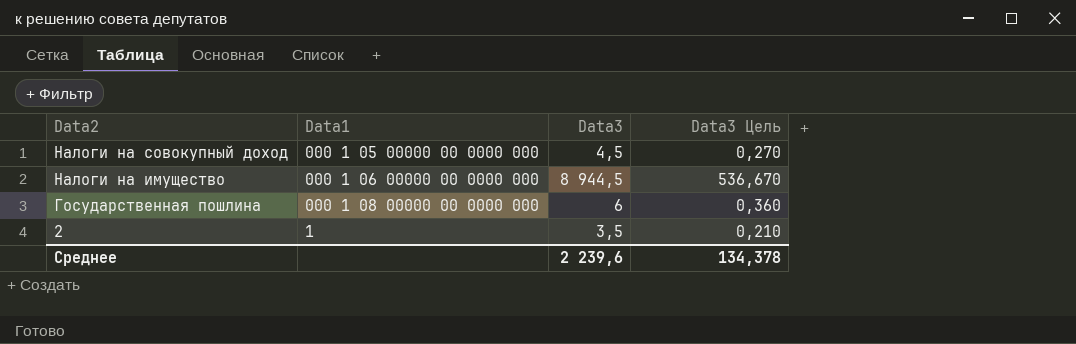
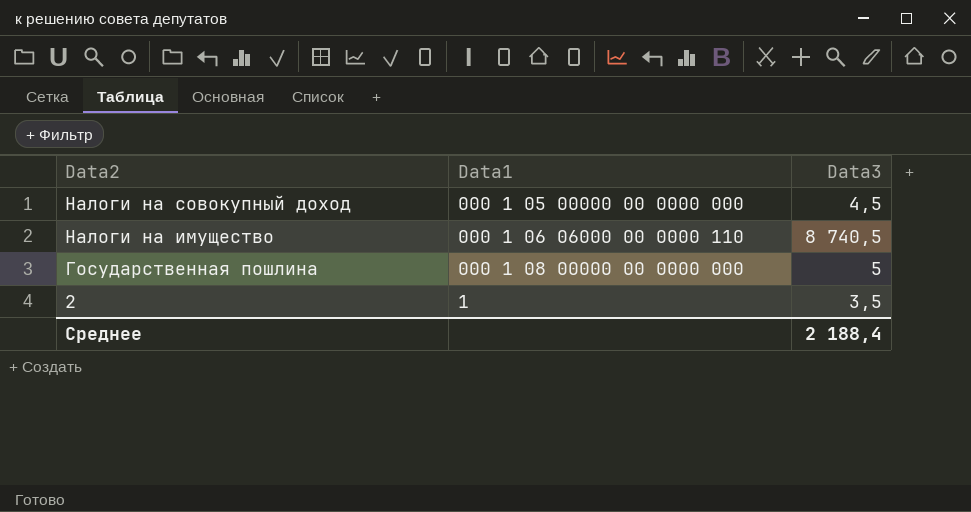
column Data3 Цель | formula: [Data3] * 0,06 -> none
Налоги на имущество | Data1: 000 1 06 00000 00 0000 000 -> 000 1 06 06000 00 0000 110
Налоги на имущество | Data3: 8 944,5 -> 8 740,5
Государственная пошлина | Data3: 6 -> 5
Среднее | Data3: 2 239,6 -> 2 188,4

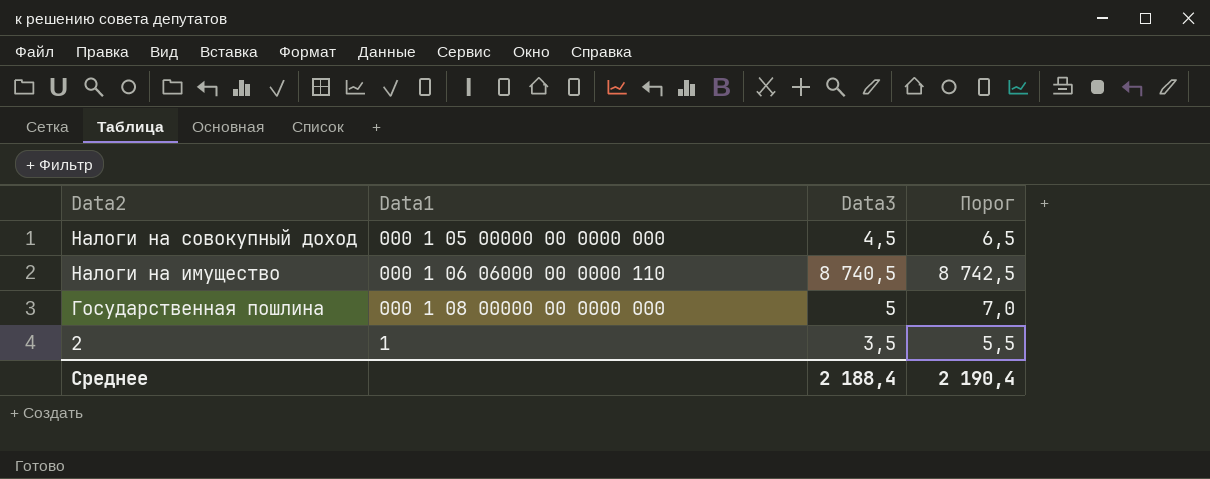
column Порог | formula: none -> [Data3] + 2

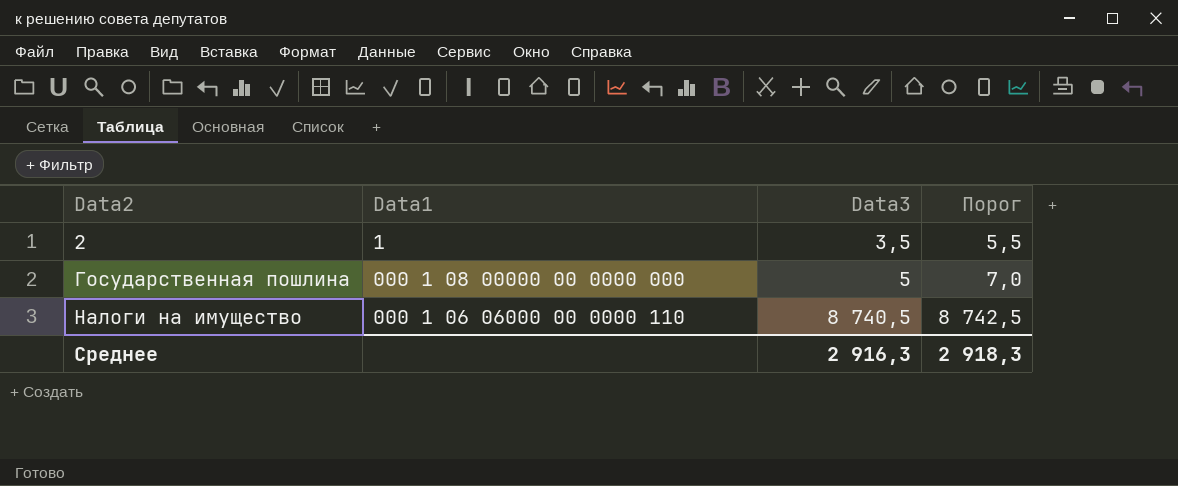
row order: Data2 descending -> Data2 ascending
row Налоги на совокупный доход: 000 1 05 00000 00 0000 000 | 4,5 | 6,5 -> none
Среднее | Data3: 2 188,4 -> 2 916,3
Среднее | Порог: 2 190,4 -> 2 918,3

